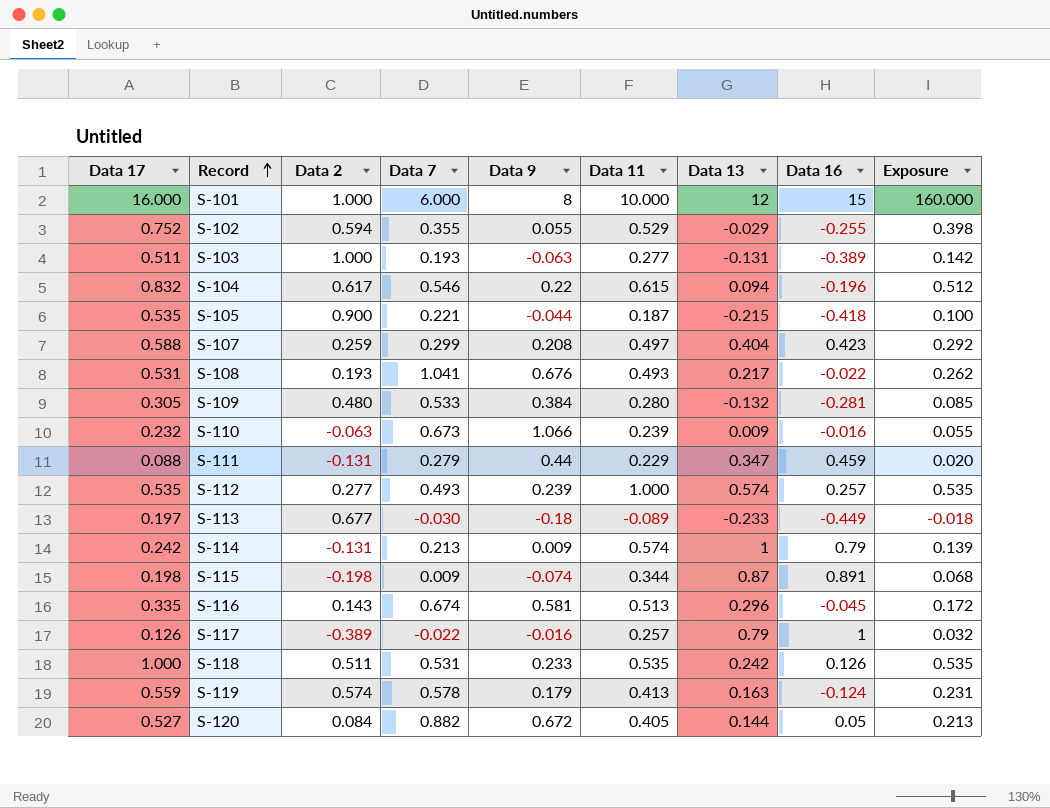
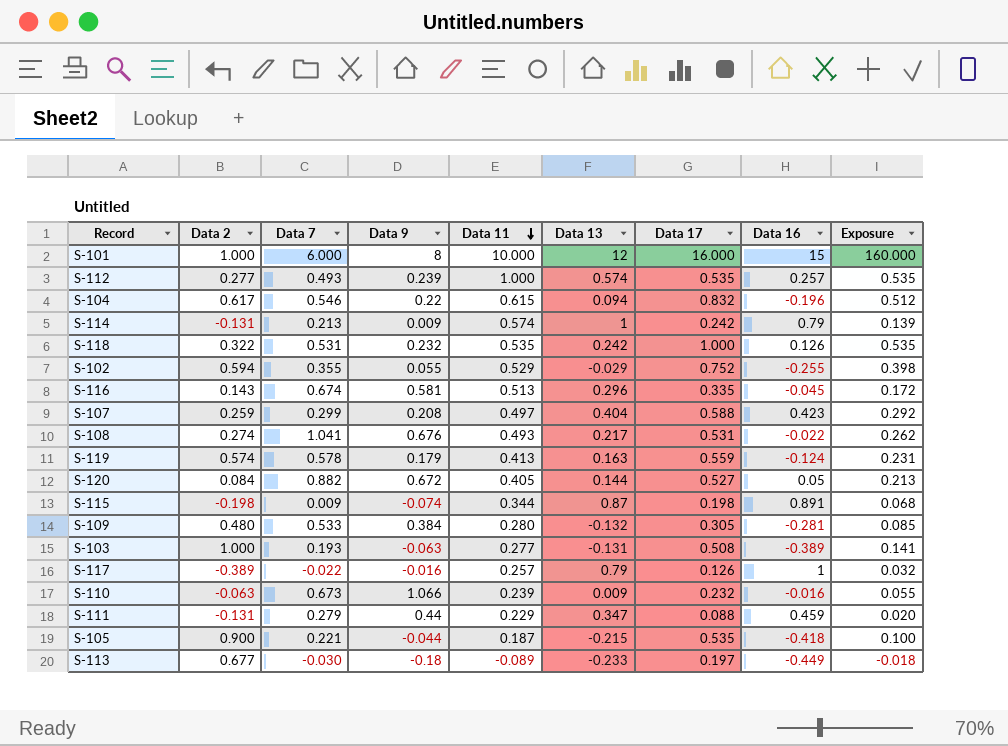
row order: Record ascending -> Data 11 descending
column Data 17 | position: 1 -> 7
S-118 | Data 2: 0.511 -> 0.322
S-118 | Data 9: 0.233 -> 0.232
S-108 | Data 2: 0.193 -> 0.274
S-103 | Data 17: 0.511 -> 0.508
S-103 | Exposure: 0.142 -> 0.141

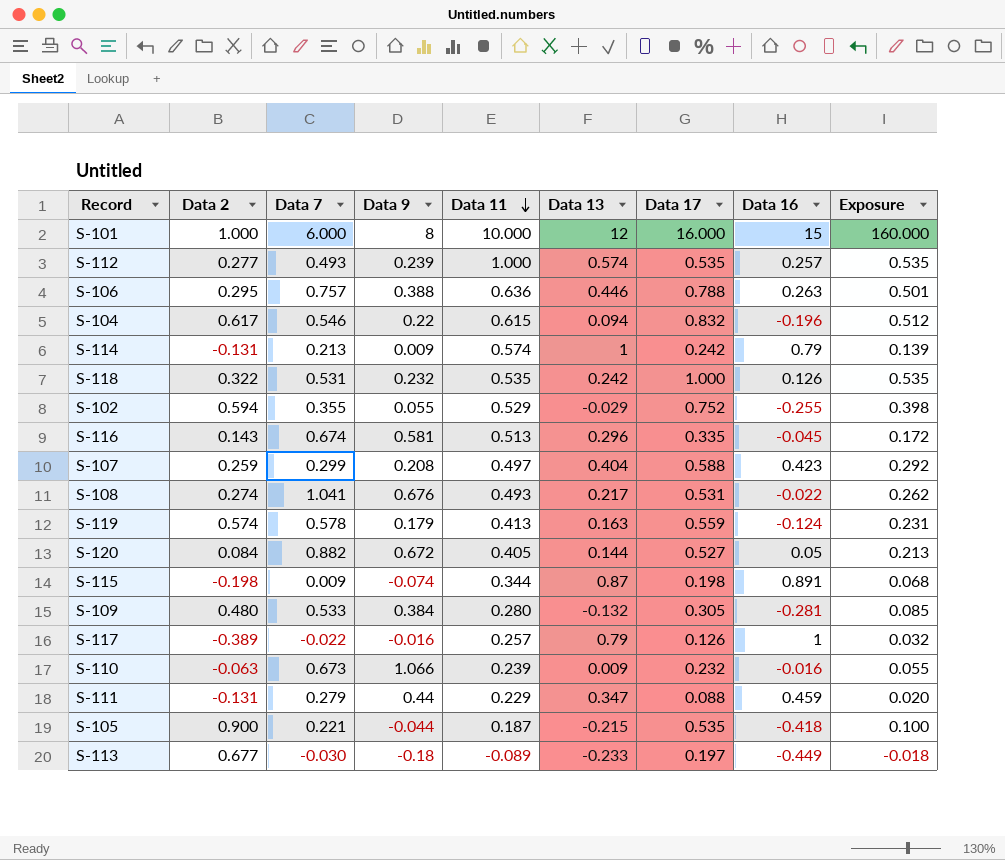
row S-103: 1.000 | 0.193 | -0.063 | 0.277 | -0.131 | 0.508 | -0.389 | 0.141 -> none
row S-106: none -> 0.295 | 0.757 | 0.388 | 0.636 | 0.446 | 0.788 | 0.263 | 0.501

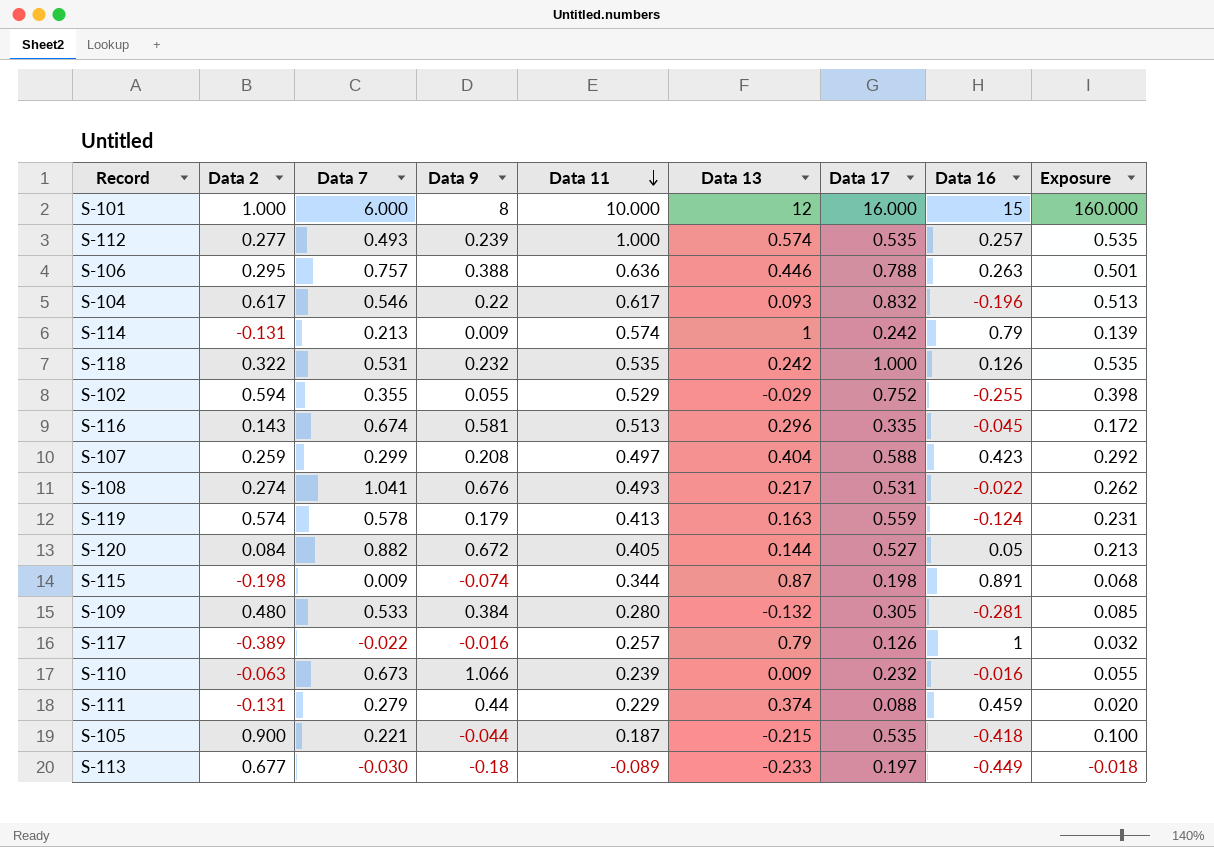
S-104 | Data 11: 0.615 -> 0.617
S-104 | Data 13: 0.094 -> 0.093
S-104 | Exposure: 0.512 -> 0.513
S-111 | Data 13: 0.347 -> 0.374

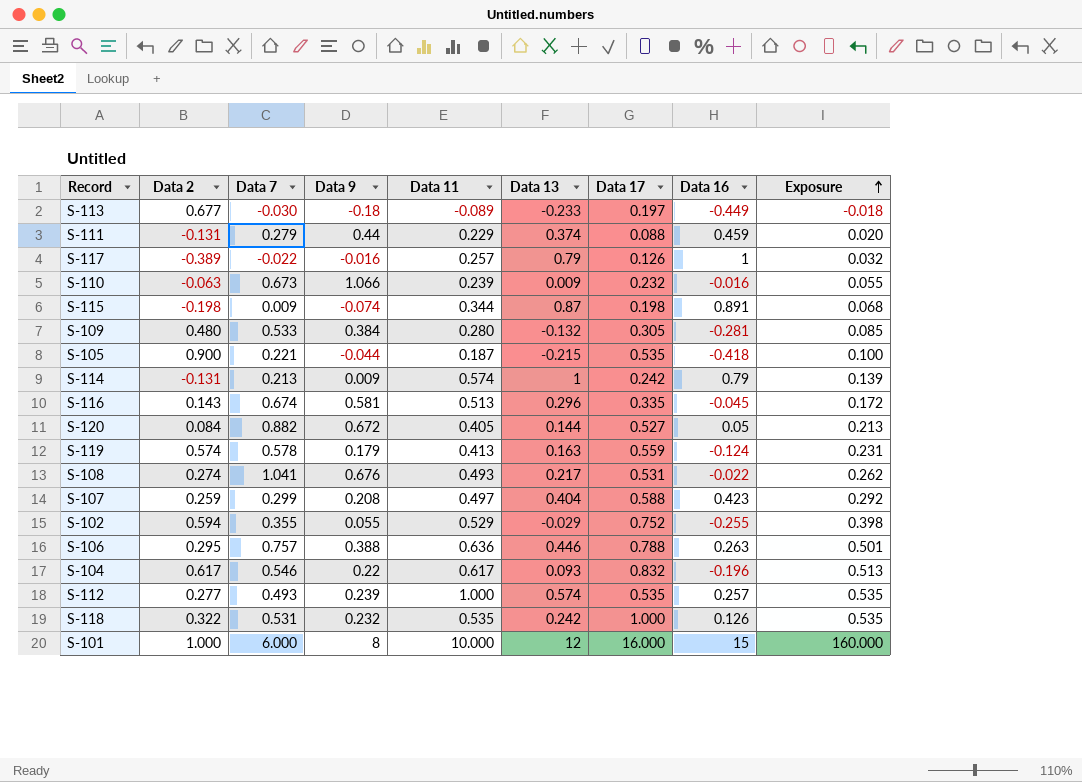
row order: Data 11 descending -> Exposure ascending

